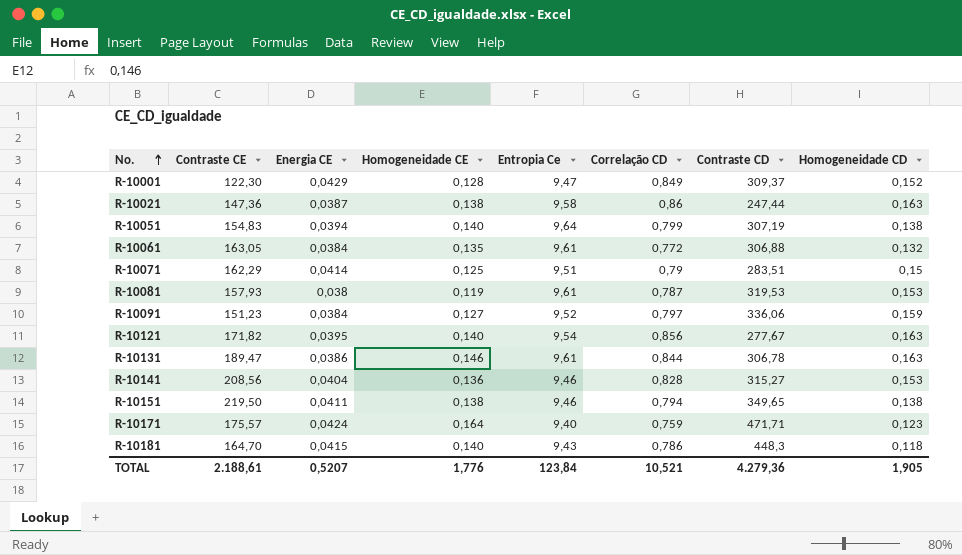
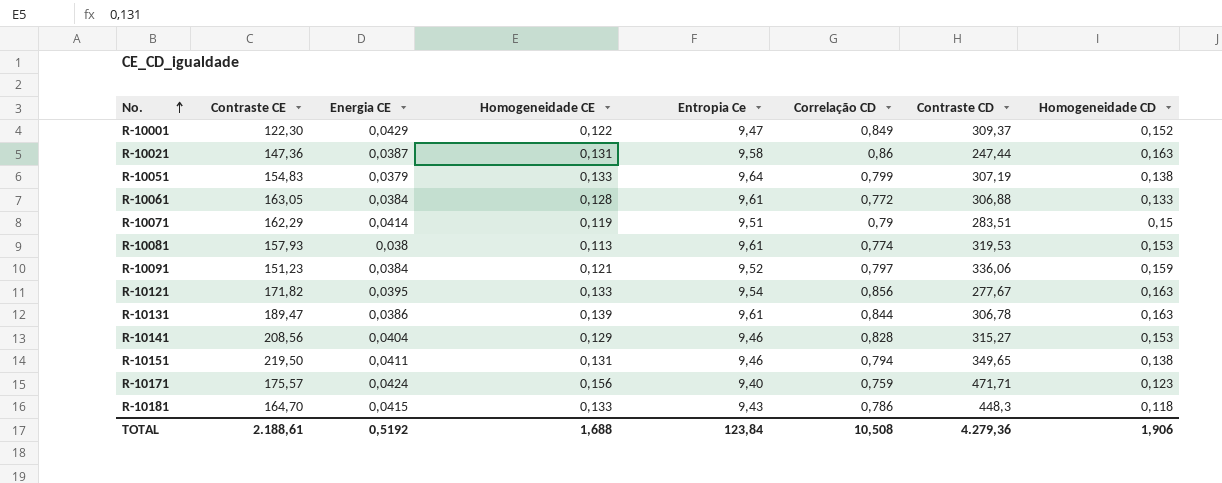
R-10001 | Homogeneidade CE: 0,128 -> 0,122
R-10021 | Homogeneidade CE: 0,138 -> 0,131
R-10051 | Energia CE: 0,0394 -> 0,0379
R-10051 | Homogeneidade CE: 0,140 -> 0,133
R-10061 | Homogeneidade CE: 0,135 -> 0,128
R-10061 | Homogeneidade CD: 0,132 -> 0,133
R-10071 | Homogeneidade CE: 0,125 -> 0,119
R-10081 | Homogeneidade CE: 0,119 -> 0,113
R-10081 | Correlação CD: 0,787 -> 0,774
R-10091 | Homogeneidade CE: 0,127 -> 0,121
R-10121 | Homogeneidade CE: 0,140 -> 0,133
R-10131 | Homogeneidade CE: 0,146 -> 0,139
R-10141 | Homogeneidade CE: 0,136 -> 0,129
R-10151 | Homogeneidade CE: 0,138 -> 0,131
R-10171 | Homogeneidade CE: 0,164 -> 0,156
R-10181 | Homogeneidade CE: 0,140 -> 0,133
TOTAL | Energia CE: 0,5207 -> 0,5192
TOTAL | Homogeneidade CE: 1,776 -> 1,688
TOTAL | Correlação CD: 10,521 -> 10,508
TOTAL | Homogeneidade CD: 1,905 -> 1,906

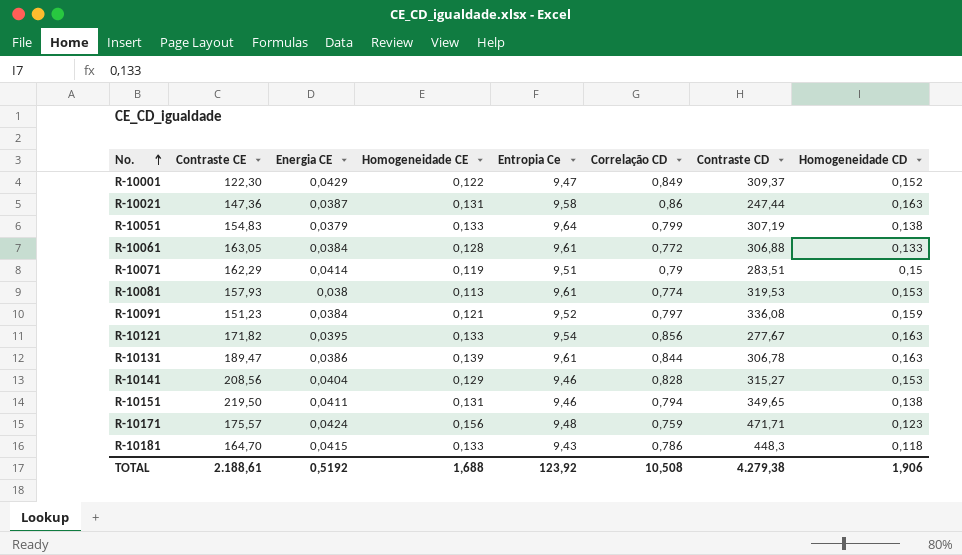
R-10091 | Contraste CD: 336,06 -> 336,08
R-10171 | Entropia Ce: 9,40 -> 9,48
TOTAL | Entropia Ce: 123,84 -> 123,92
TOTAL | Contraste CD: 4.279,36 -> 4.279,38

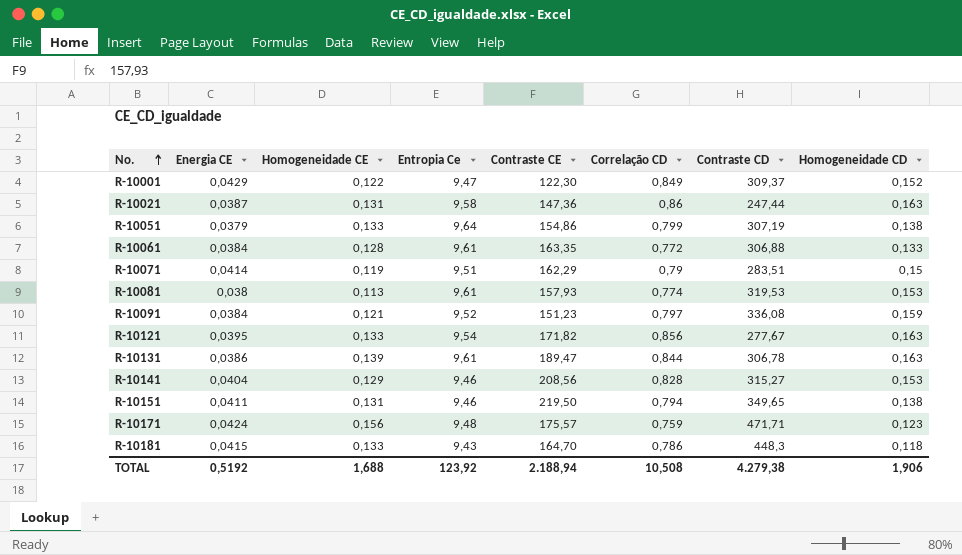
column Contraste CE | position: 2 -> 5
R-10051 | Contraste CE: 154,83 -> 154,86
R-10061 | Contraste CE: 163,05 -> 163,35
TOTAL | Contraste CE: 2.188,61 -> 2.188,94

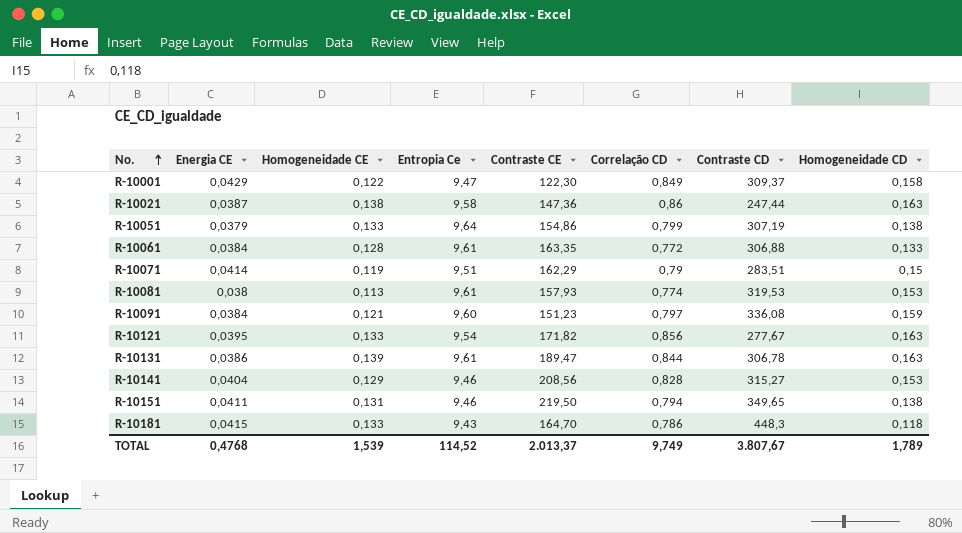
row R-10171: 0,0424 | 0,156 | 9,48 | 175,57 | 0,759 | 471,71 | 0,123 -> none
R-10001 | Homogeneidade CD: 0,152 -> 0,158
R-10021 | Homogeneidade CE: 0,131 -> 0,138
R-10091 | Entropia Ce: 9,52 -> 9,60
TOTAL | Energia CE: 0,5192 -> 0,4768
TOTAL | Homogeneidade CE: 1,688 -> 1,539
TOTAL | Entropia Ce: 123,92 -> 114,52
TOTAL | Contraste CE: 2.188,94 -> 2.013,37
TOTAL | Correlação CD: 10,508 -> 9,749
TOTAL | Contraste CD: 4.279,38 -> 3.807,67
TOTAL | Homogeneidade CD: 1,906 -> 1,789

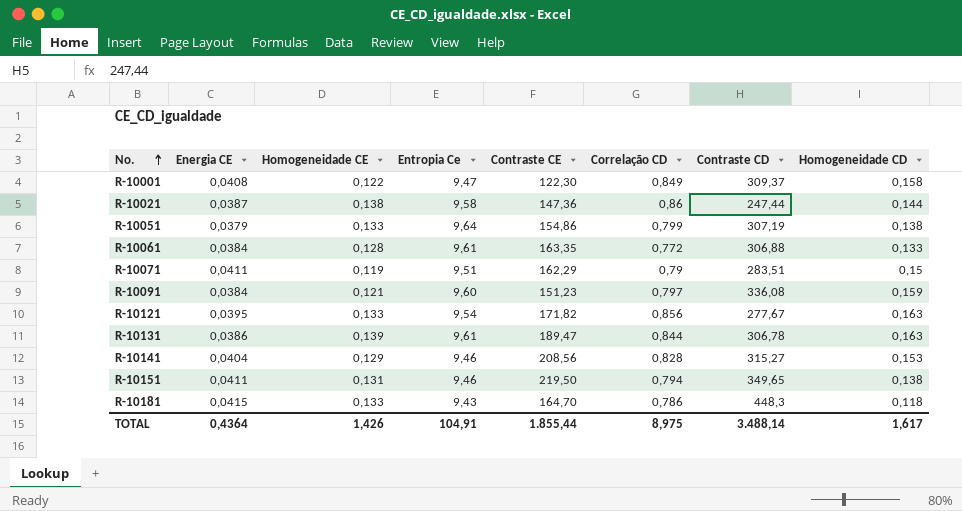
row R-10081: 0,038 | 0,113 | 9,61 | 157,93 | 0,774 | 319,53 | 0,153 -> none
R-10001 | Energia CE: 0,0429 -> 0,0408
R-10021 | Homogeneidade CD: 0,163 -> 0,144
R-10071 | Energia CE: 0,0414 -> 0,0411
TOTAL | Energia CE: 0,4768 -> 0,4364
TOTAL | Homogeneidade CE: 1,539 -> 1,426
TOTAL | Entropia Ce: 114,52 -> 104,91
TOTAL | Contraste CE: 2.013,37 -> 1.855,44
TOTAL | Correlação CD: 9,749 -> 8,975
TOTAL | Contraste CD: 3.807,67 -> 3.488,14
TOTAL | Homogeneidade CD: 1,789 -> 1,617

